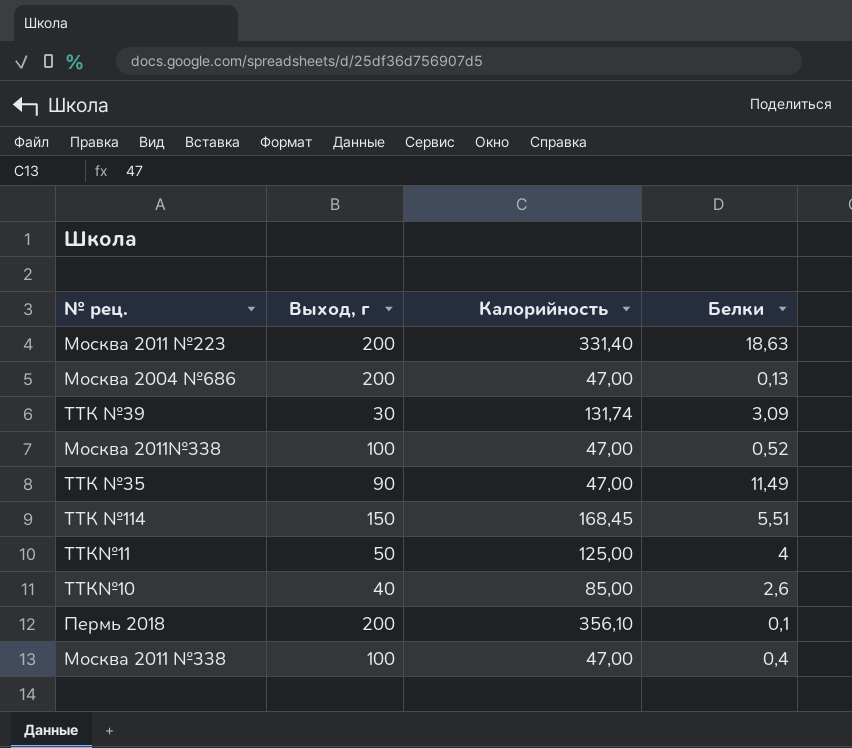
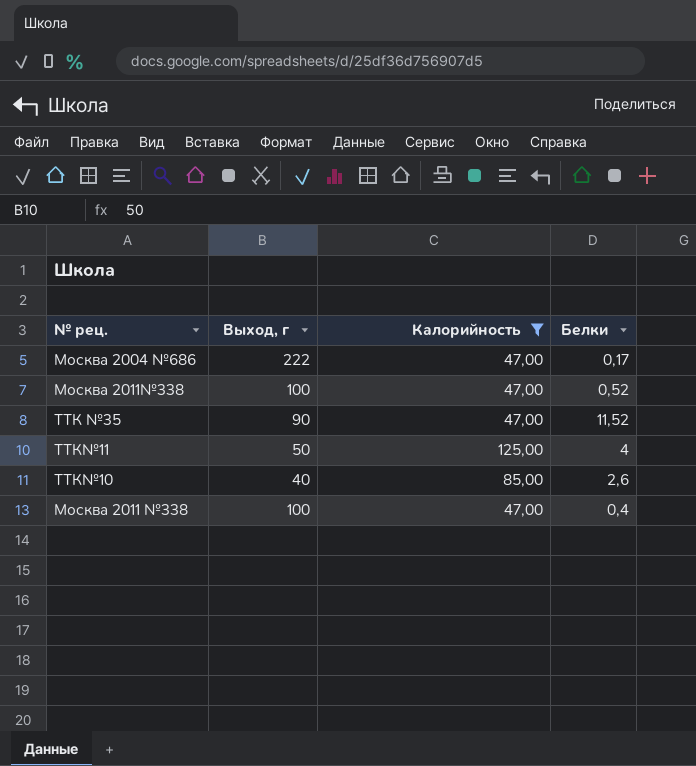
filter: none -> Калорийность <= 125,00
Москва 2004 №686 | Выход, г: 200 -> 222
Москва 2004 №686 | Белки: 0,13 -> 0,17
ТТК №35 | Белки: 11,49 -> 11,52

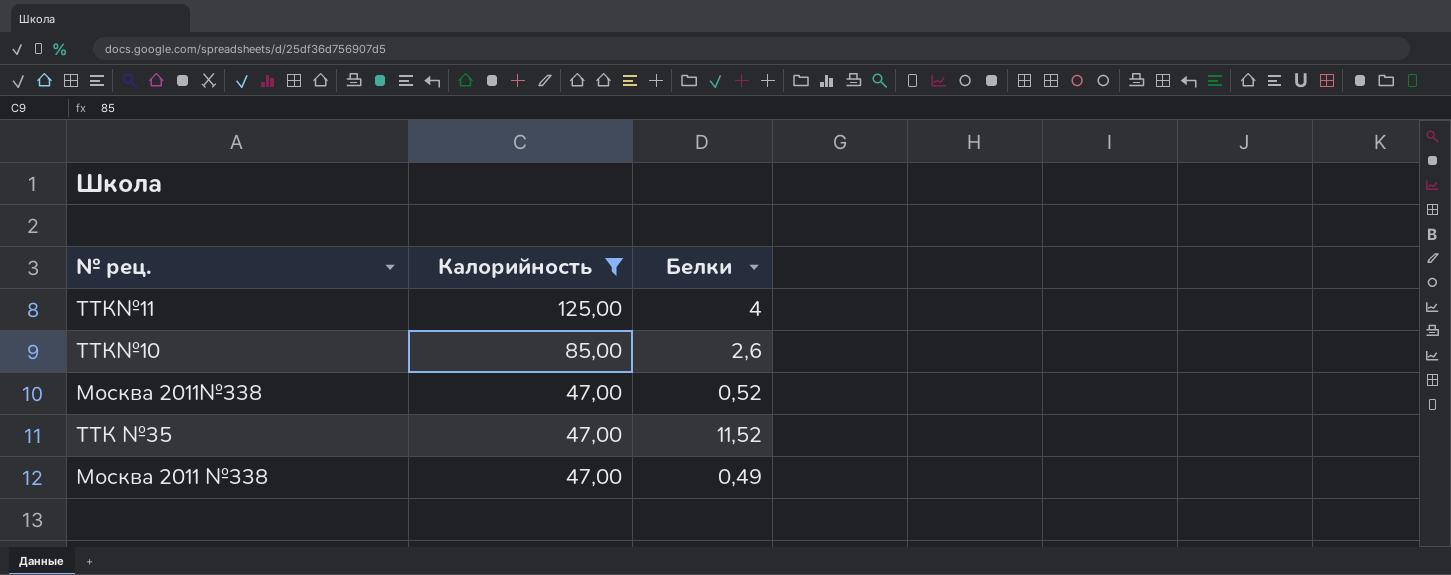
row order: none -> Калорийность descending
column Выход, г | position: 2 -> none
row Москва 2004 №686: 222 | 47,00 | 0,17 -> none
Москва 2011 №338 | Белки: 0,4 -> 0,49

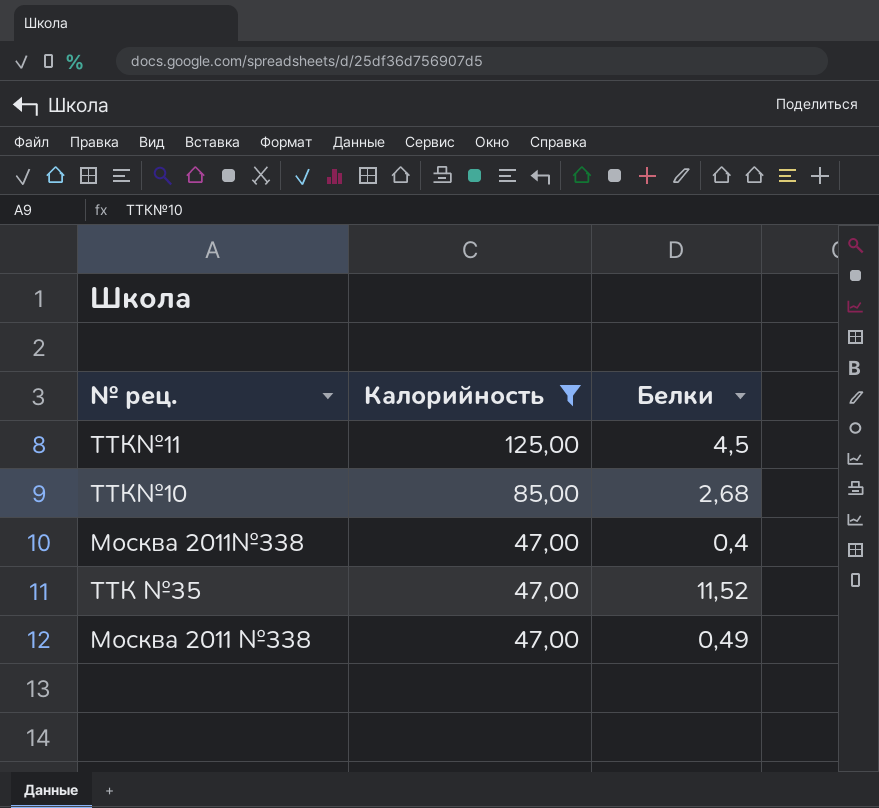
ТТК№11 | Белки: 4 -> 4,5
ТТК№10 | Белки: 2,6 -> 2,68
Москва 2011№338 | Белки: 0,52 -> 0,4

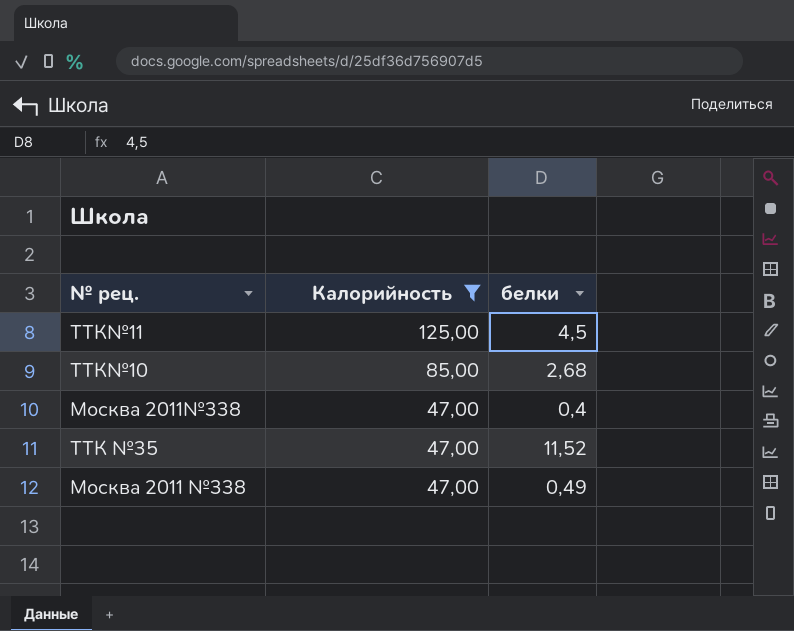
column name: Белки -> белки

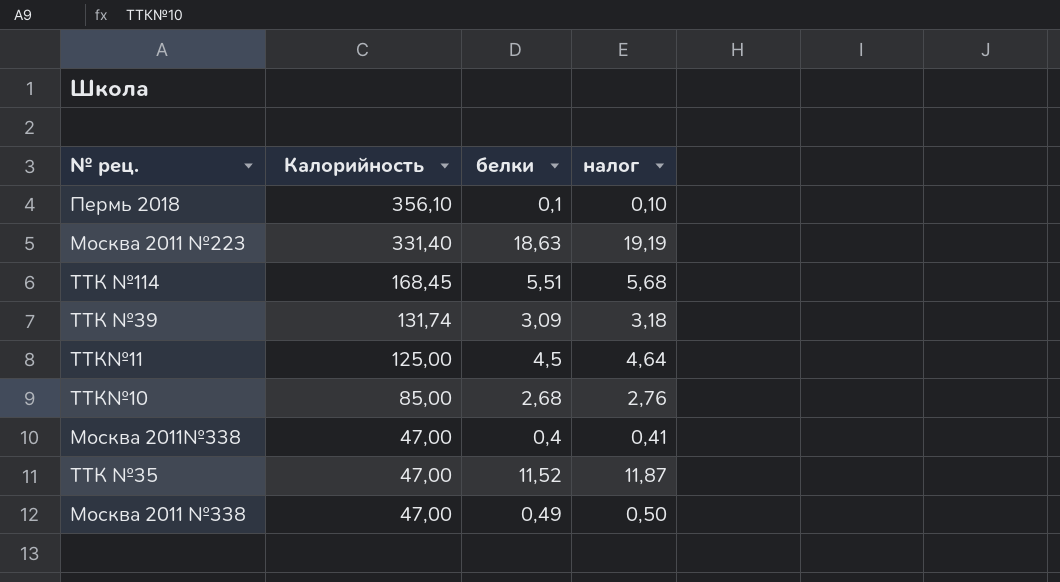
filter: Калорийность <= 125,00 -> none
column налог | formula: none -> [белки] * 1,03

